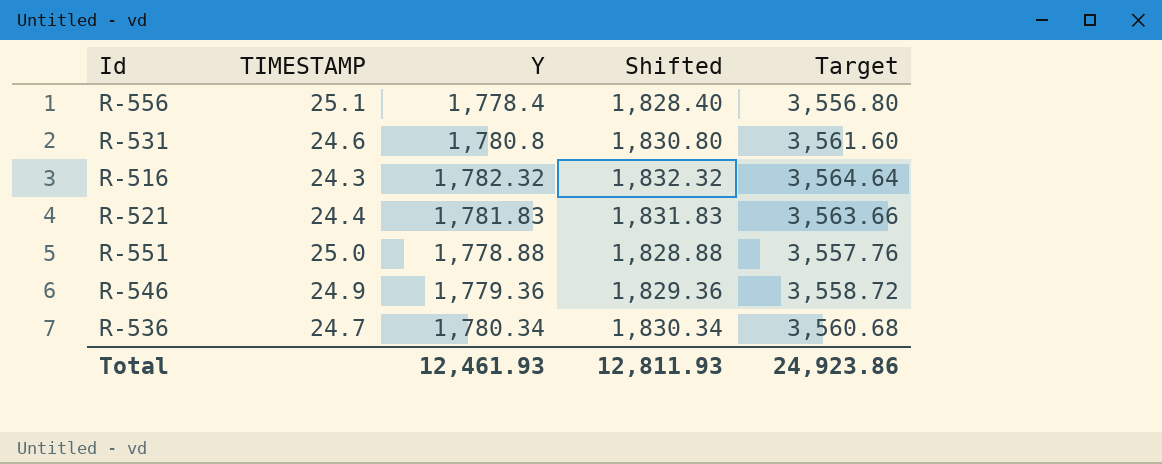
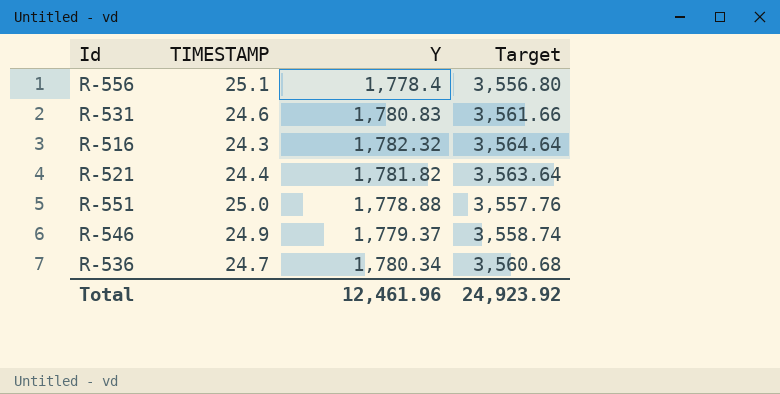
column Shifted | formula: [Y] + 50 -> none
R-531 | Y: 1,780.8 -> 1,780.83
R-531 | Target: 3,561.60 -> 3,561.66
R-521 | Y: 1,781.83 -> 1,781.82
R-521 | Target: 3,563.66 -> 3,563.64
R-546 | Y: 1,779.36 -> 1,779.37
R-546 | Target: 3,558.72 -> 3,558.74
Total | Y: 12,461.93 -> 12,461.96
Total | Target: 24,923.86 -> 24,923.92

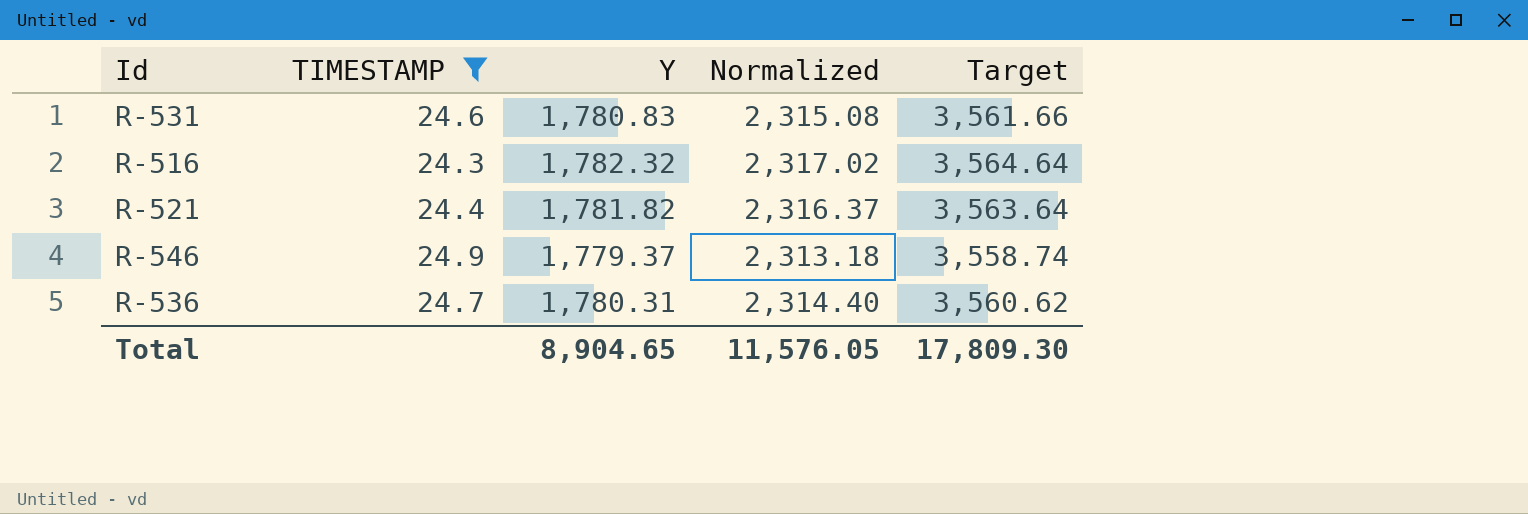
filter: none -> TIMESTAMP <= 24.9
column Normalized | formula: none -> [Y] * 1.3
R-536 | Y: 1,780.34 -> 1,780.31
R-536 | Target: 3,560.68 -> 3,560.62
Total | Y: 12,461.96 -> 8,904.65
Total | Target: 24,923.92 -> 17,809.30

